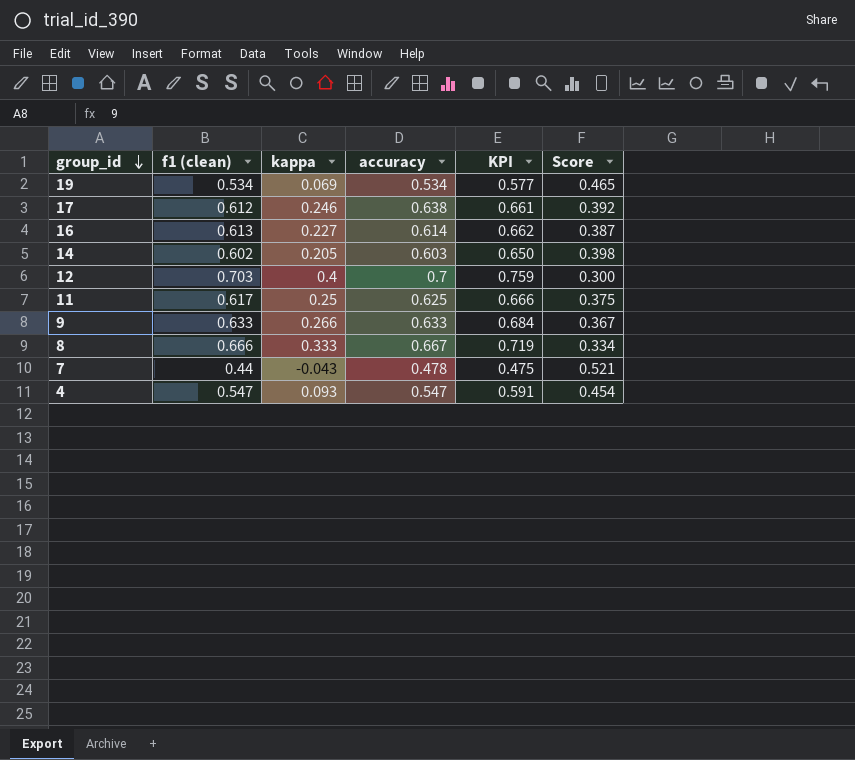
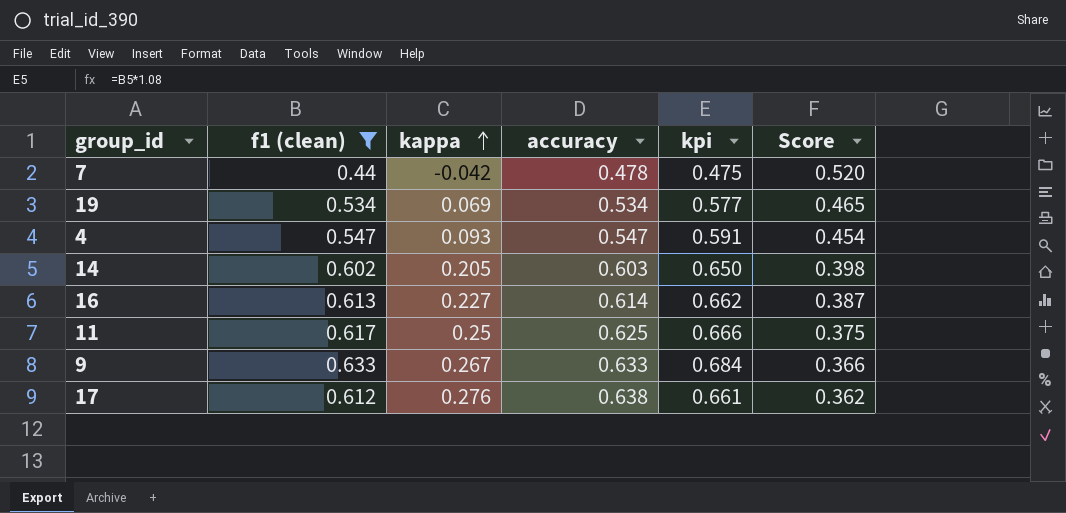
filter: none -> f1 (clean) <= 0.633
row order: group_id descending -> kappa ascending
column name: KPI -> kpi
7 | kappa: -0.043 -> -0.042
7 | Score: 0.521 -> 0.520
9 | kappa: 0.266 -> 0.267
9 | Score: 0.367 -> 0.366
17 | kappa: 0.246 -> 0.276
17 | Score: 0.392 -> 0.362

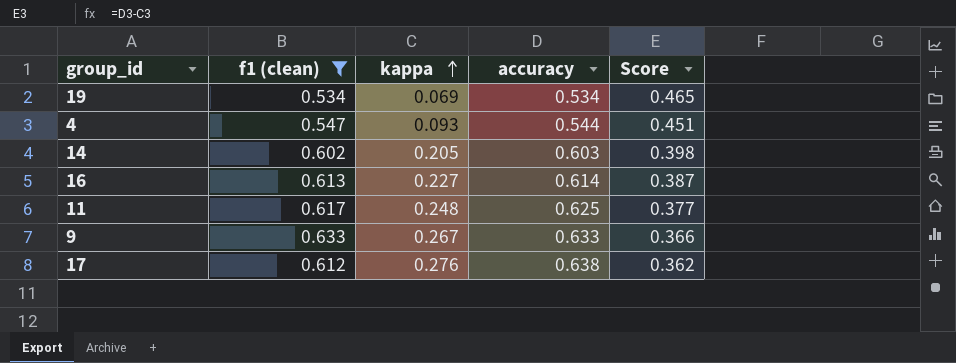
column kpi | formula: [f1 (clean)] * 1.08 -> none
row 7: 0.44 | -0.042 | 0.478 | 0.475 | 0.520 -> none
4 | accuracy: 0.547 -> 0.544
4 | Score: 0.454 -> 0.451
11 | kappa: 0.25 -> 0.248
11 | Score: 0.375 -> 0.377

